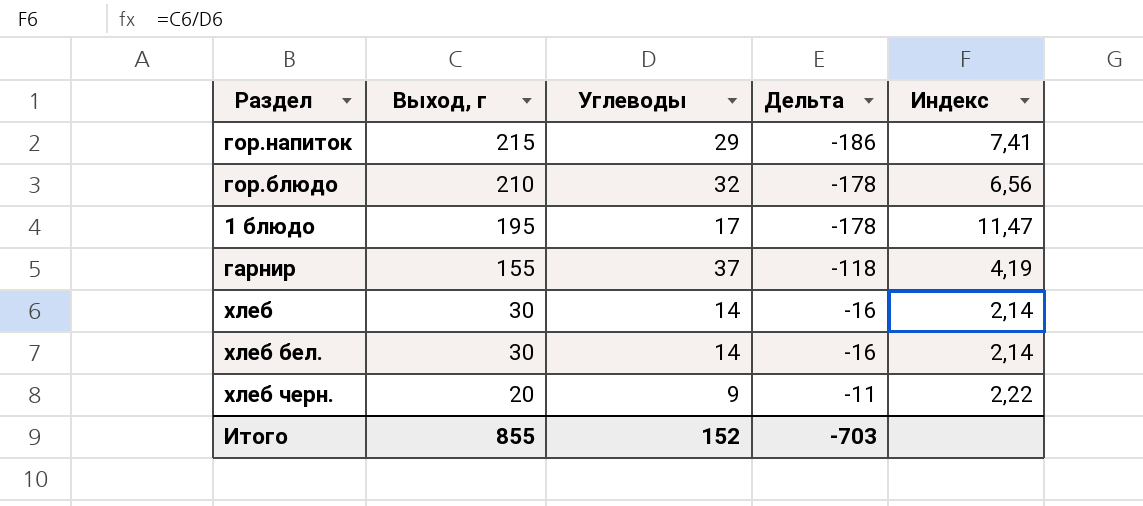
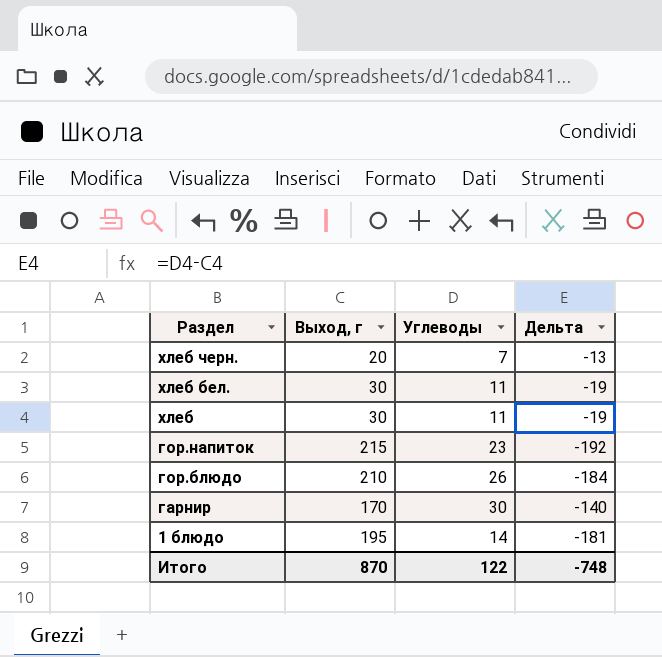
row order: Выход, г descending -> Раздел descending
column Индекс | formula: [Выход, г] / [Углеводы] -> none
хлеб черн. | Углеводы: 9 -> 7
хлеб черн. | Дельта: -11 -> -13
хлеб бел. | Углеводы: 14 -> 11
хлеб бел. | Дельта: -16 -> -19
хлеб | Углеводы: 14 -> 11
хлеб | Дельта: -16 -> -19
гор.напиток | Углеводы: 29 -> 23
гор.напиток | Дельта: -186 -> -192
гор.блюдо | Углеводы: 32 -> 26
гор.блюдо | Дельта: -178 -> -184
гарнир | Выход, г: 155 -> 170
гарнир | Углеводы: 37 -> 30
гарнир | Дельта: -118 -> -140
1 блюдо | Углеводы: 17 -> 14
1 блюдо | Дельта: -178 -> -181
Итого | Выход, г: 855 -> 870
Итого | Углеводы: 152 -> 122
Итого | Дельта: -703 -> -748

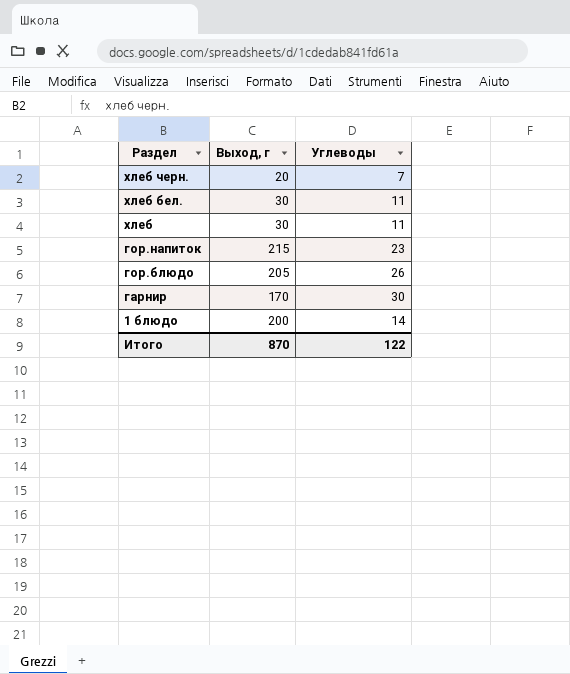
column Дельта | formula: [Углеводы] - [Выход, г] -> none
гор.блюдо | Выход, г: 210 -> 205
1 блюдо | Выход, г: 195 -> 200

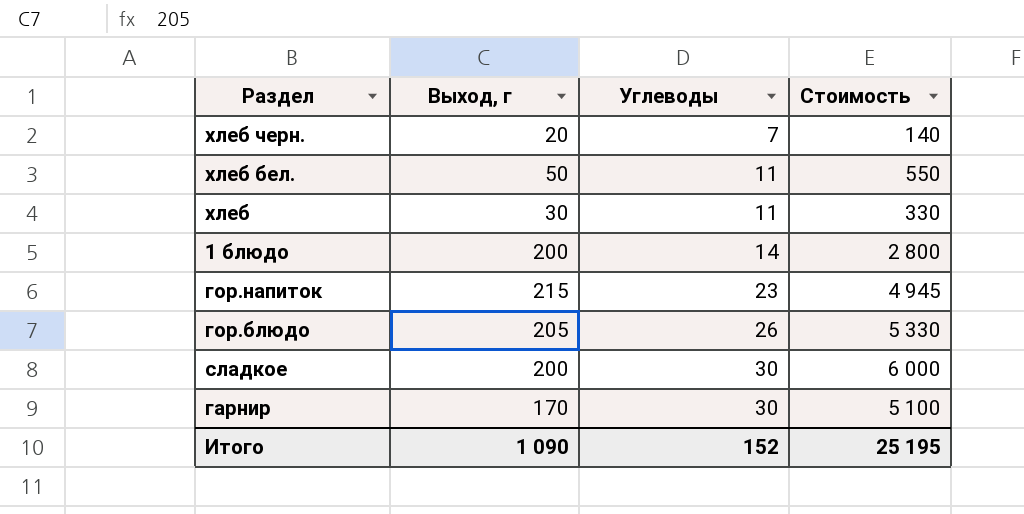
row order: Раздел descending -> Углеводы ascending
column Стоимость | formula: none -> [Выход, г] * [Углеводы]
хлеб бел. | Выход, г: 30 -> 50
row сладкое: none -> 200 | 30 | 6 000
Итого | Выход, г: 870 -> 1 090
Итого | Углеводы: 122 -> 152

